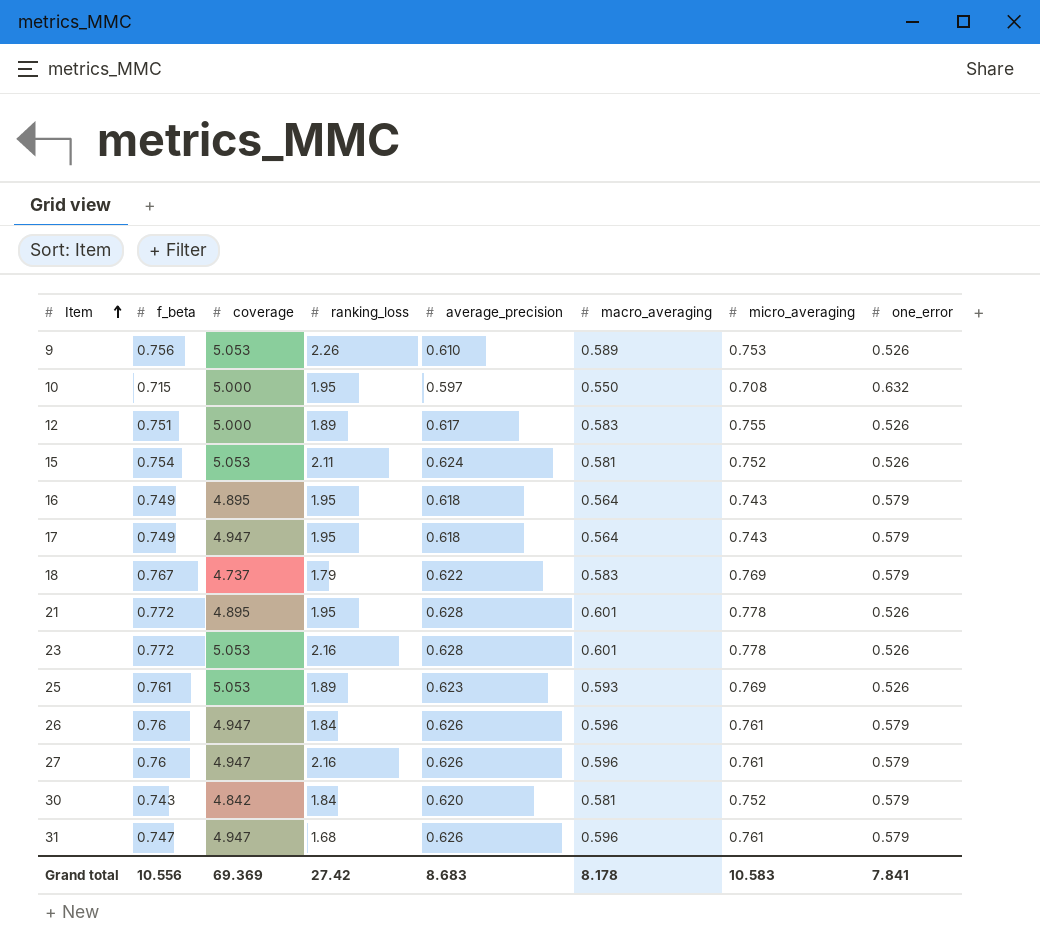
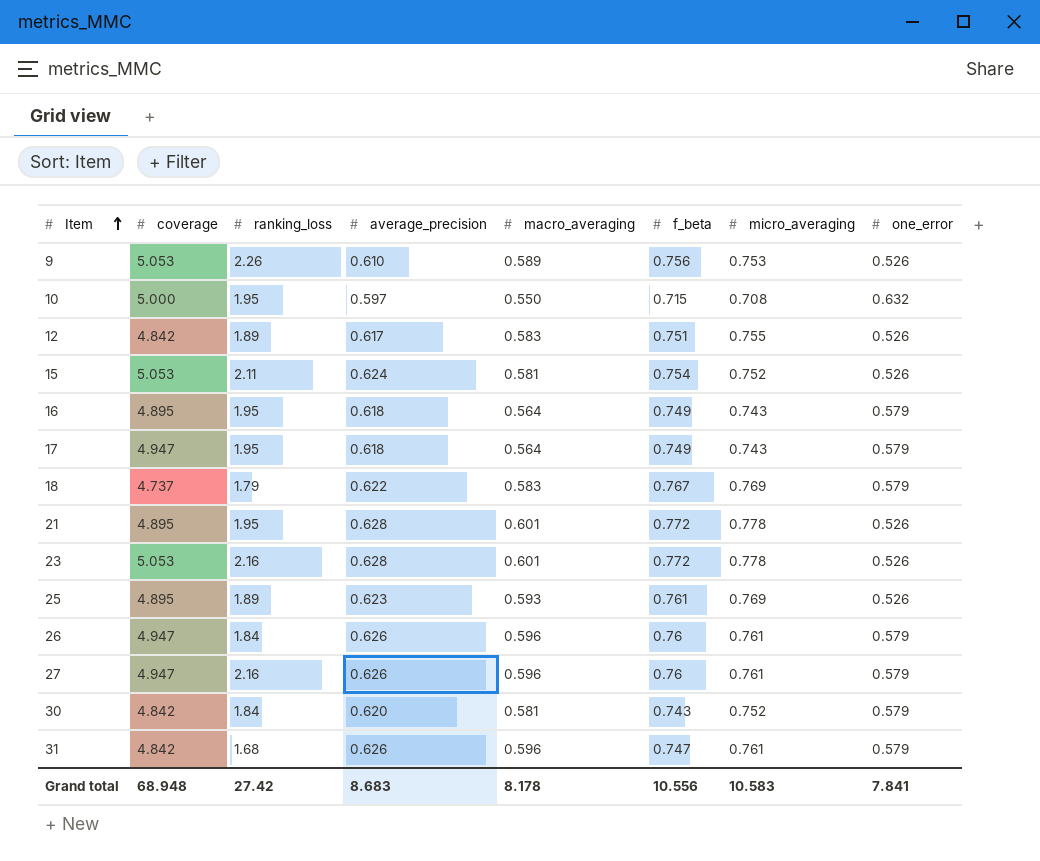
column f_beta | position: 2 -> 6
12 | coverage: 5.000 -> 4.842
25 | coverage: 5.053 -> 4.895
31 | coverage: 4.947 -> 4.842
Grand total | coverage: 69.369 -> 68.948

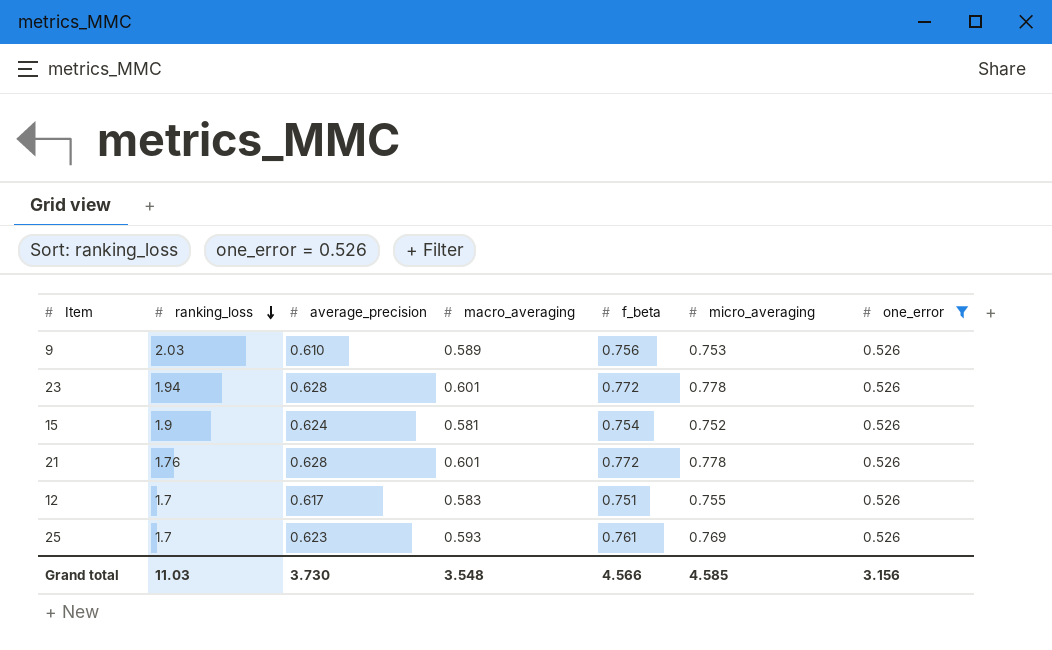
filter: none -> one_error = 0.526
row order: Item ascending -> ranking_loss descending
column coverage | position: 2 -> none
9 | ranking_loss: 2.26 -> 2.03
23 | ranking_loss: 2.16 -> 1.94
15 | ranking_loss: 2.11 -> 1.9
21 | ranking_loss: 1.95 -> 1.76
12 | ranking_loss: 1.89 -> 1.7
25 | ranking_loss: 1.89 -> 1.7
Grand total | ranking_loss: 27.42 -> 11.03
Grand total | average_precision: 8.683 -> 3.730
Grand total | macro_averaging: 8.178 -> 3.548
Grand total | f_beta: 10.556 -> 4.566
Grand total | micro_averaging: 10.583 -> 4.585
Grand total | one_error: 7.841 -> 3.156

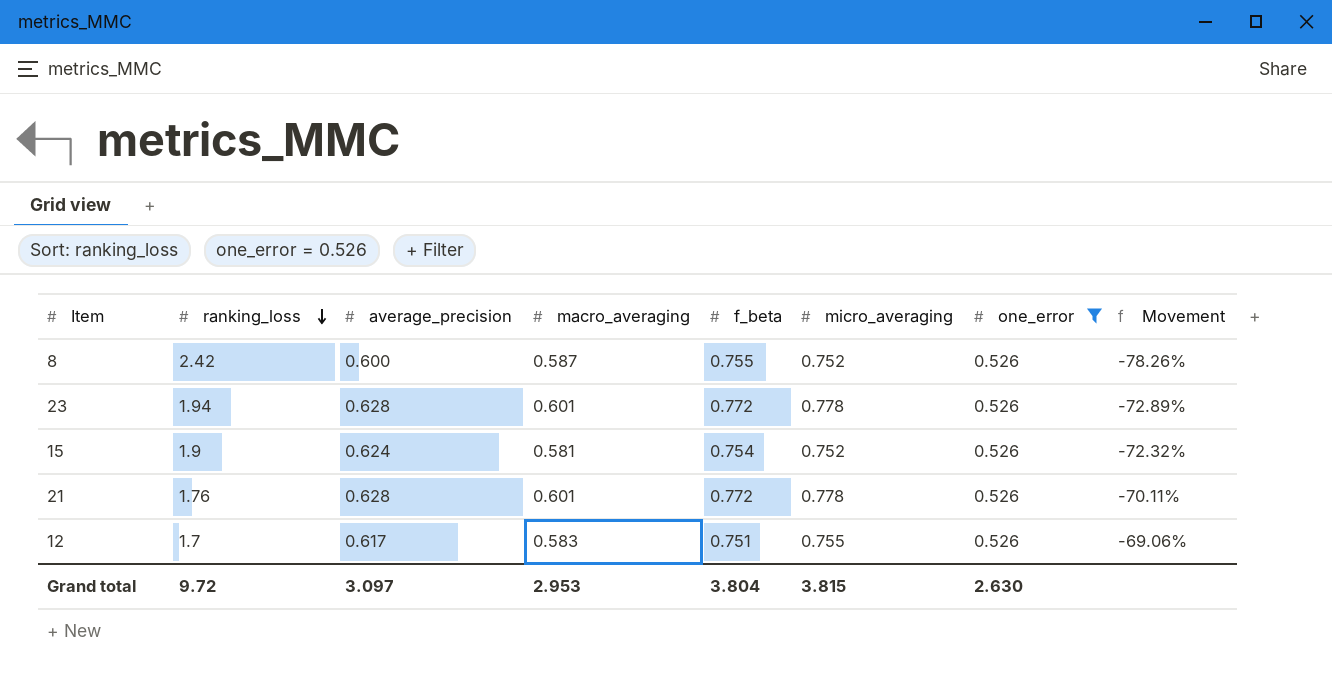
column Movement | formula: none -> ([one_error] - [ranking_loss]) / [ranking_loss]
row 9: 2.03 | 0.610 | 0.589 | 0.756 | 0.753 | 0.526 -> none
row 25: 1.7 | 0.623 | 0.593 | 0.761 | 0.769 | 0.526 -> none
row 8: none -> 2.42 | 0.600 | 0.587 | 0.755 | 0.752 | 0.526 | -78.26%
Grand total | ranking_loss: 11.03 -> 9.72
Grand total | average_precision: 3.730 -> 3.097
Grand total | macro_averaging: 3.548 -> 2.953
Grand total | f_beta: 4.566 -> 3.804
Grand total | micro_averaging: 4.585 -> 3.815
Grand total | one_error: 3.156 -> 2.630

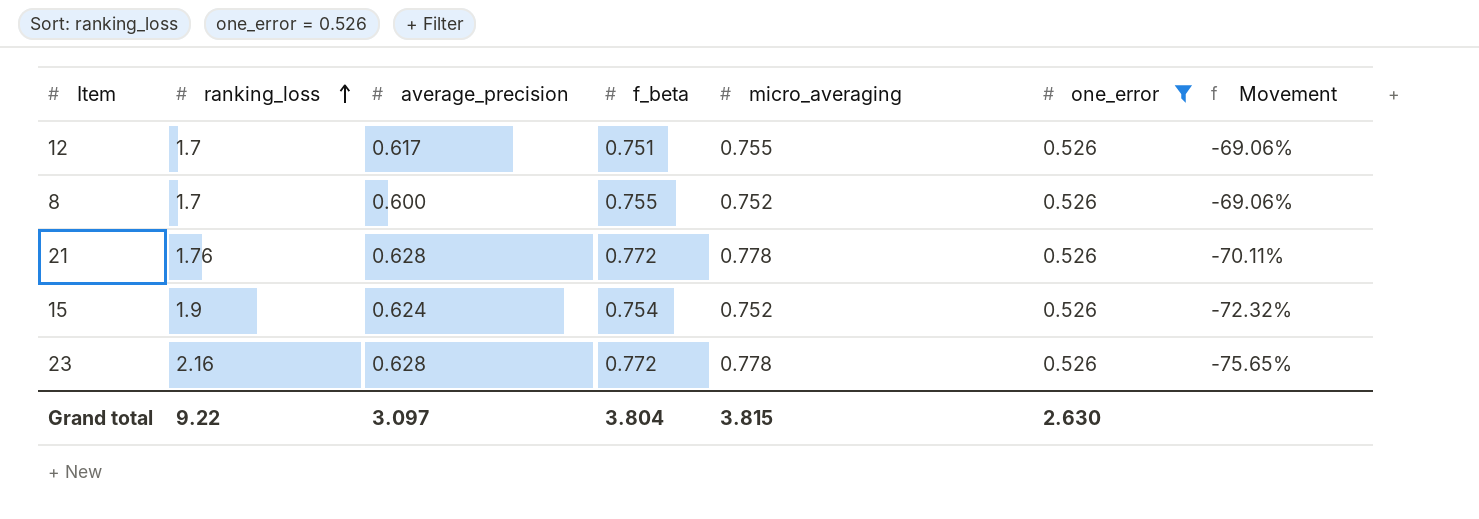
row order: ranking_loss descending -> ranking_loss ascending
column macro_averaging | position: 4 -> none
8 | ranking_loss: 2.42 -> 1.7
8 | Movement: -78.26% -> -69.06%
23 | ranking_loss: 1.94 -> 2.16
23 | Movement: -72.89% -> -75.65%
Grand total | ranking_loss: 9.72 -> 9.22

